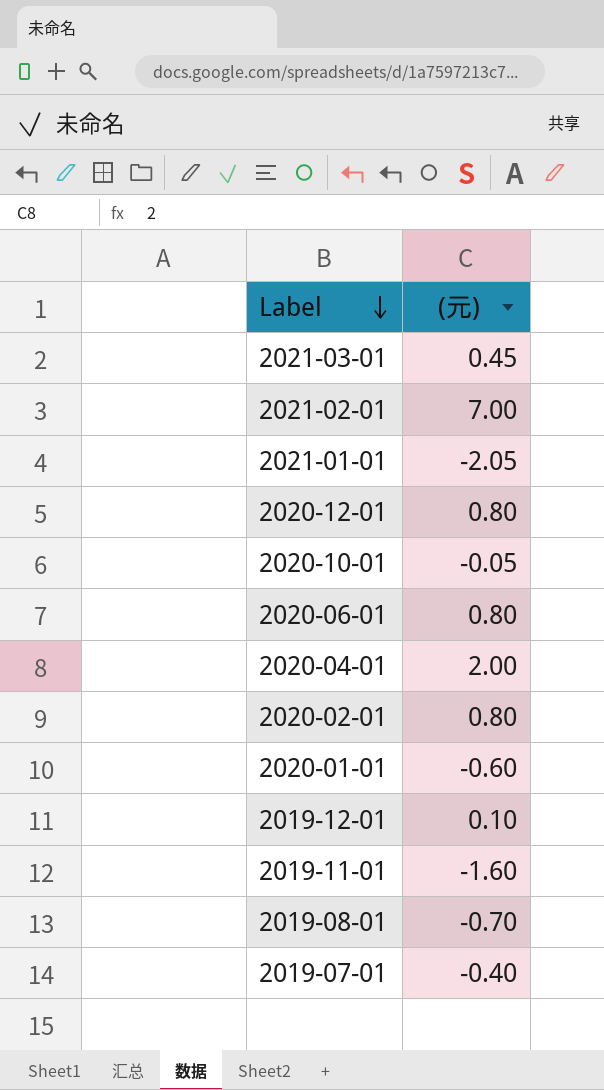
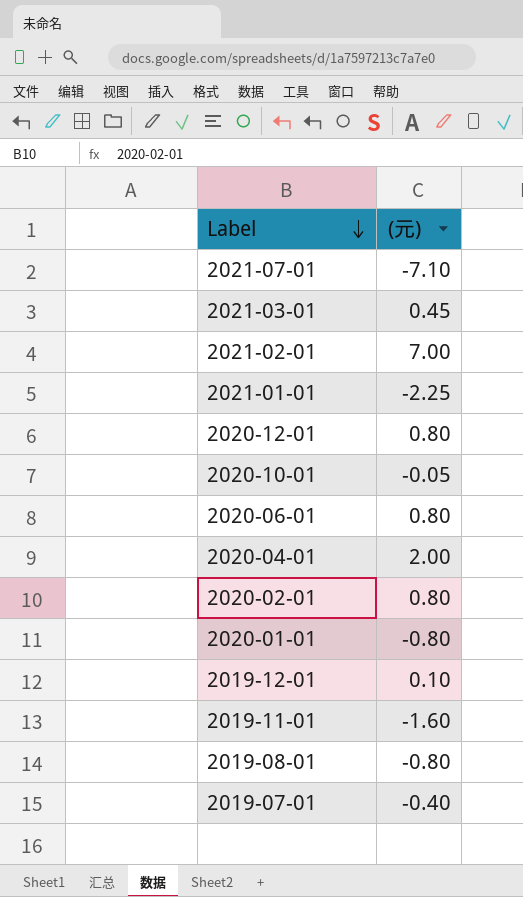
row 2021-07-01: none -> -7.10
2021-01-01 | (元): -2.05 -> -2.25
2020-01-01 | (元): -0.60 -> -0.80
2019-08-01 | (元): -0.70 -> -0.80

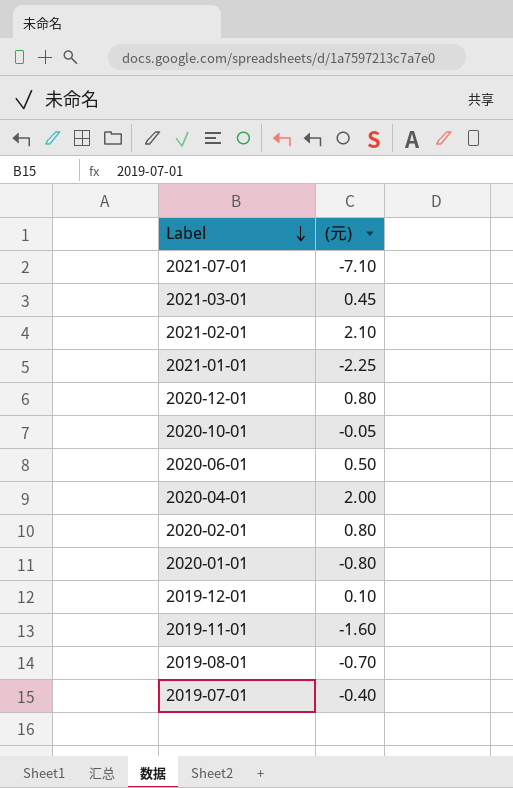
2021-02-01 | (元): 7.00 -> 2.10
2020-06-01 | (元): 0.80 -> 0.50
2019-08-01 | (元): -0.80 -> -0.70

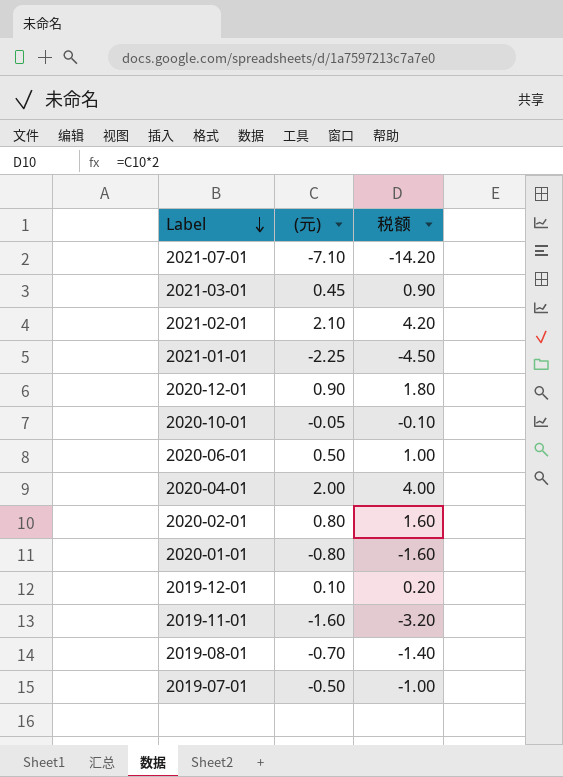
column 税额 | formula: none -> [(元)] * 2
2020-12-01 | (元): 0.80 -> 0.90
2019-07-01 | (元): -0.40 -> -0.50

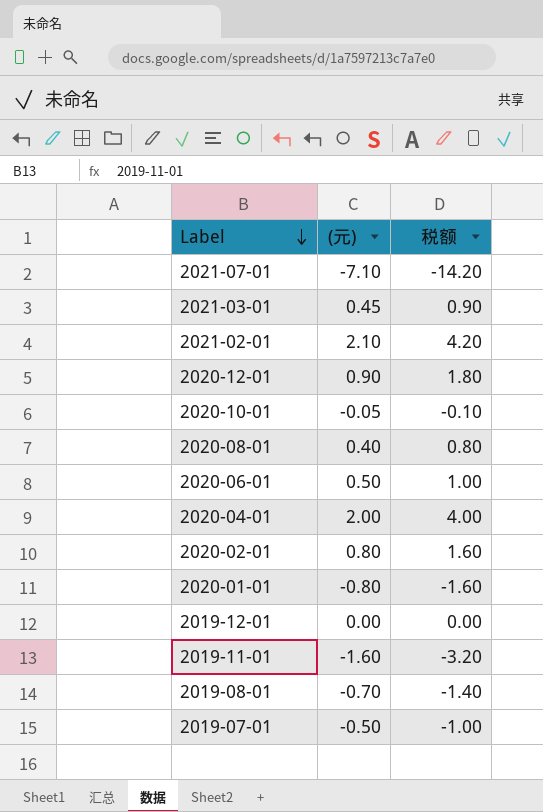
row 2021-01-01: -2.25 | -4.50 -> none
row 2020-08-01: none -> 0.40 | 0.80
2019-12-01 | (元): 0.10 -> 0.00
2019-12-01 | 税额: 0.20 -> 0.00

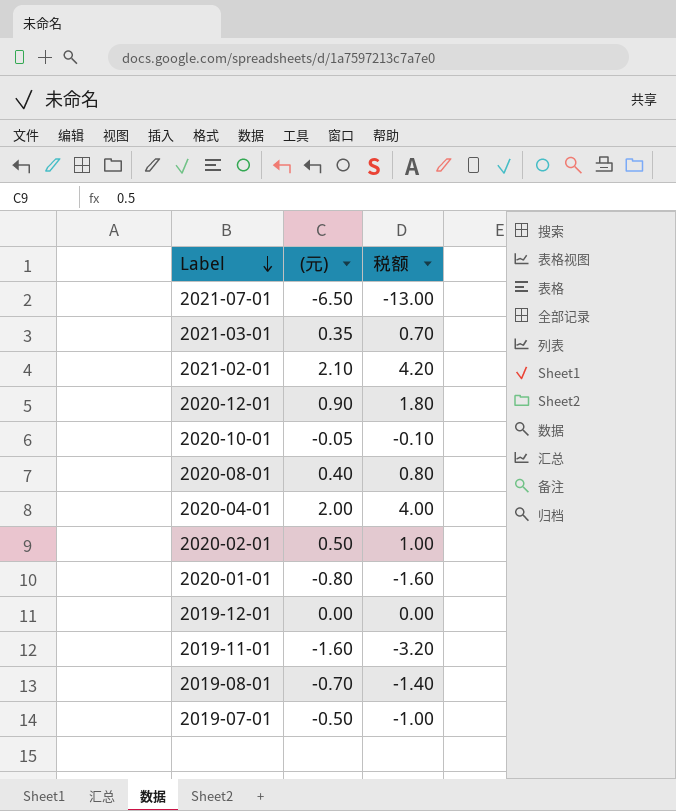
row 2020-06-01: 0.50 | 1.00 -> none
2021-07-01 | (元): -7.10 -> -6.50
2021-07-01 | 税额: -14.20 -> -13.00
2021-03-01 | (元): 0.45 -> 0.35
2021-03-01 | 税额: 0.90 -> 0.70
2020-02-01 | (元): 0.80 -> 0.50
2020-02-01 | 税额: 1.60 -> 1.00

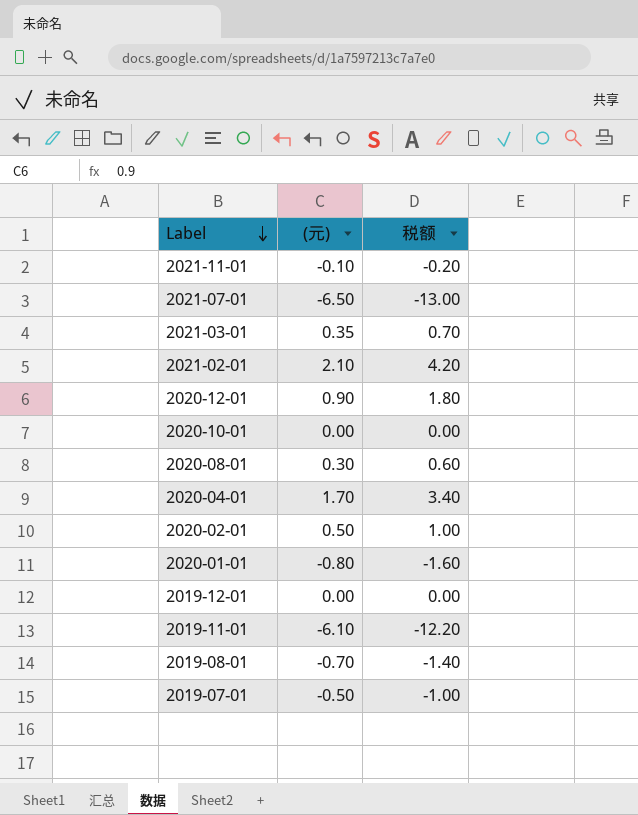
row 2021-11-01: none -> -0.10 | -0.20
2020-10-01 | (元): -0.05 -> 0.00
2020-10-01 | 税额: -0.10 -> 0.00
2020-08-01 | (元): 0.40 -> 0.30
2020-08-01 | 税额: 0.80 -> 0.60
2020-04-01 | (元): 2.00 -> 1.70
2020-04-01 | 税额: 4.00 -> 3.40
2019-11-01 | (元): -1.60 -> -6.10
2019-11-01 | 税额: -3.20 -> -12.20

